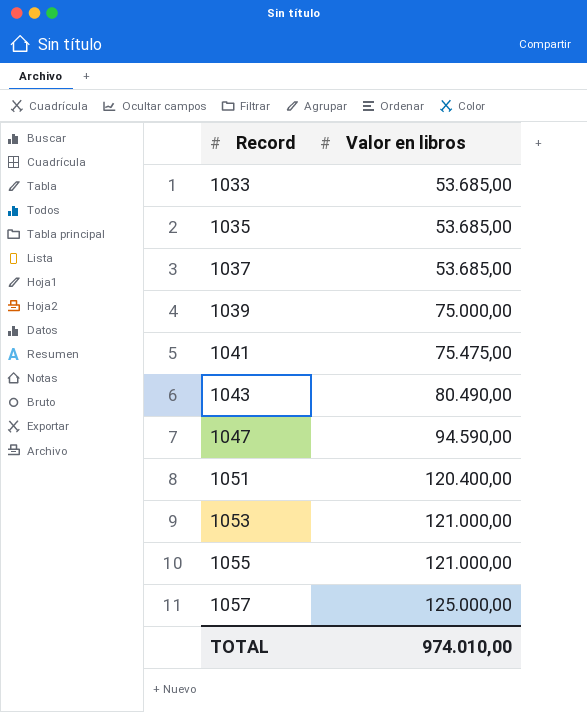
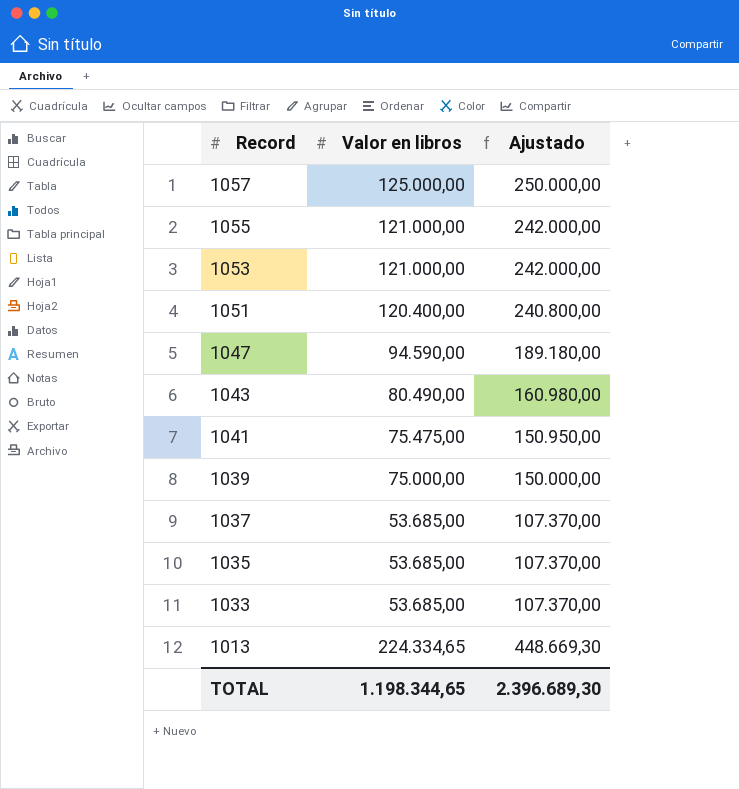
row order: Record ascending -> Record descending
column Ajustado | formula: none -> [Valor en libros] * 2
row 1013: none -> 224.334,65 | 448.669,30
TOTAL | Valor en libros: 974.010,00 -> 1.198.344,65

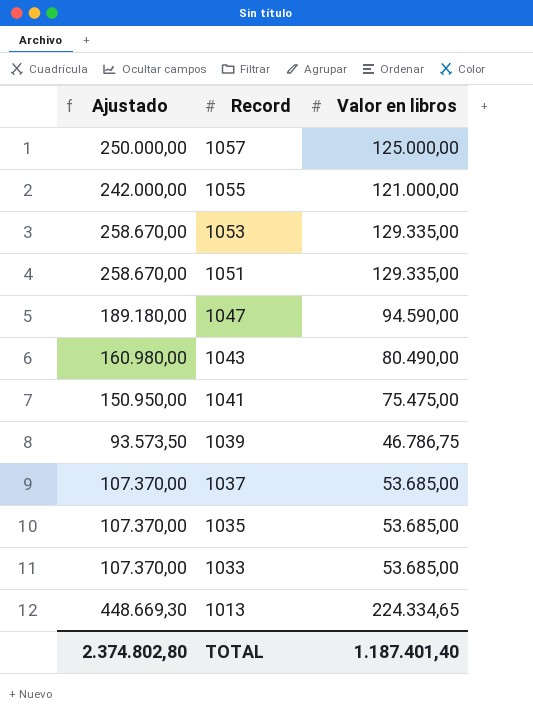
column Ajustado | position: 3 -> 1
1053 | Ajustado: 242.000,00 -> 258.670,00
1053 | Valor en libros: 121.000,00 -> 129.335,00
1051 | Ajustado: 240.800,00 -> 258.670,00
1051 | Valor en libros: 120.400,00 -> 129.335,00
1039 | Ajustado: 150.000,00 -> 93.573,50
1039 | Valor en libros: 75.000,00 -> 46.786,75
TOTAL | Ajustado: 2.396.689,30 -> 2.374.802,80
TOTAL | Valor en libros: 1.198.344,65 -> 1.187.401,40

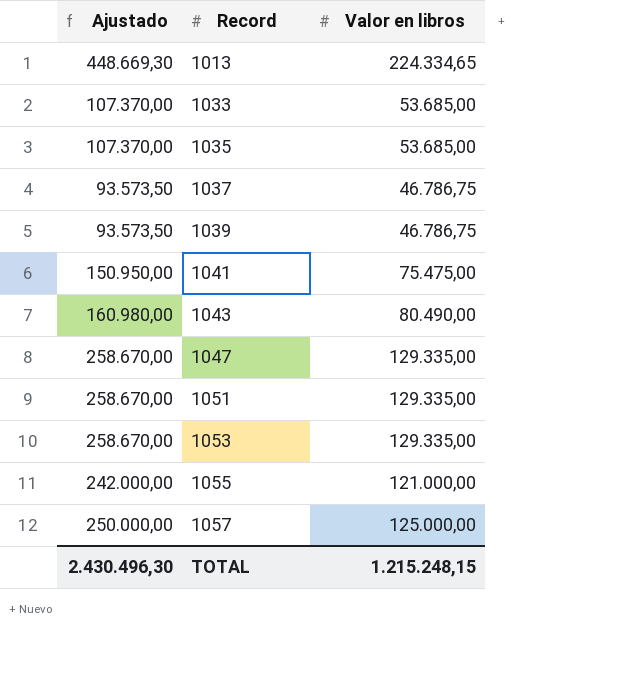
row order: Record descending -> Record ascending
1037 | Ajustado: 107.370,00 -> 93.573,50
1037 | Valor en libros: 53.685,00 -> 46.786,75
1047 | Ajustado: 189.180,00 -> 258.670,00
1047 | Valor en libros: 94.590,00 -> 129.335,00
TOTAL | Ajustado: 2.374.802,80 -> 2.430.496,30
TOTAL | Valor en libros: 1.187.401,40 -> 1.215.248,15

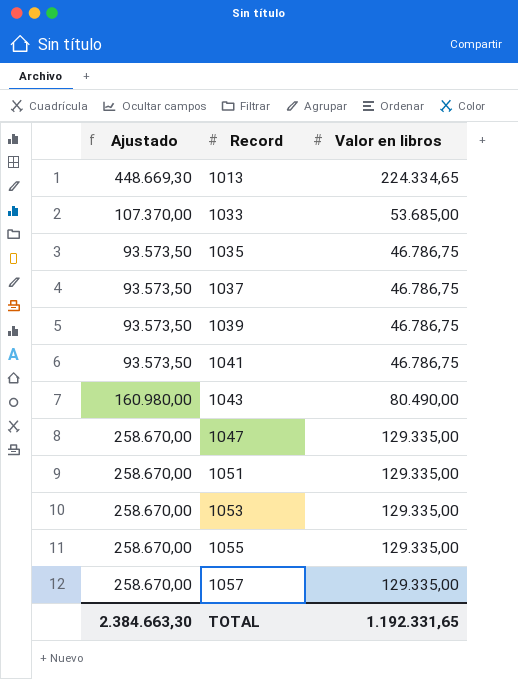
1035 | Ajustado: 107.370,00 -> 93.573,50
1035 | Valor en libros: 53.685,00 -> 46.786,75
1041 | Ajustado: 150.950,00 -> 93.573,50
1041 | Valor en libros: 75.475,00 -> 46.786,75
1055 | Ajustado: 242.000,00 -> 258.670,00
1055 | Valor en libros: 121.000,00 -> 129.335,00
1057 | Ajustado: 250.000,00 -> 258.670,00
1057 | Valor en libros: 125.000,00 -> 129.335,00
TOTAL | Ajustado: 2.430.496,30 -> 2.384.663,30
TOTAL | Valor en libros: 1.215.248,15 -> 1.192.331,65

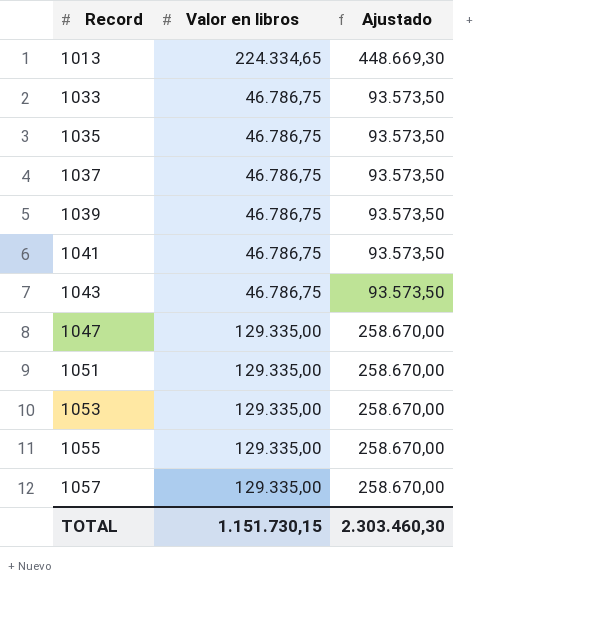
column Ajustado | position: 1 -> 3
1033 | Valor en libros: 53.685,00 -> 46.786,75
1033 | Ajustado: 107.370,00 -> 93.573,50
1043 | Valor en libros: 80.490,00 -> 46.786,75
1043 | Ajustado: 160.980,00 -> 93.573,50
TOTAL | Valor en libros: 1.192.331,65 -> 1.151.730,15
TOTAL | Ajustado: 2.384.663,30 -> 2.303.460,30

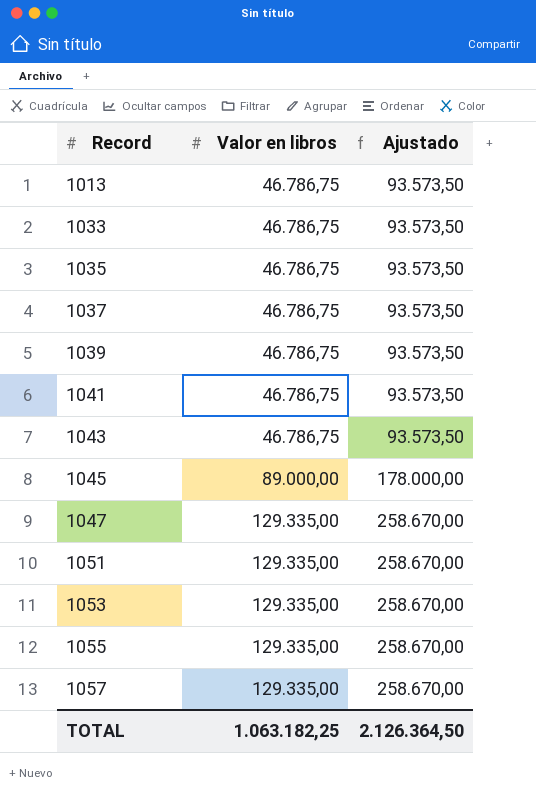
1013 | Valor en libros: 224.334,65 -> 46.786,75
1013 | Ajustado: 448.669,30 -> 93.573,50
row 1045: none -> 89.000,00 | 178.000,00
TOTAL | Valor en libros: 1.151.730,15 -> 1.063.182,25
TOTAL | Ajustado: 2.303.460,30 -> 2.126.364,50

